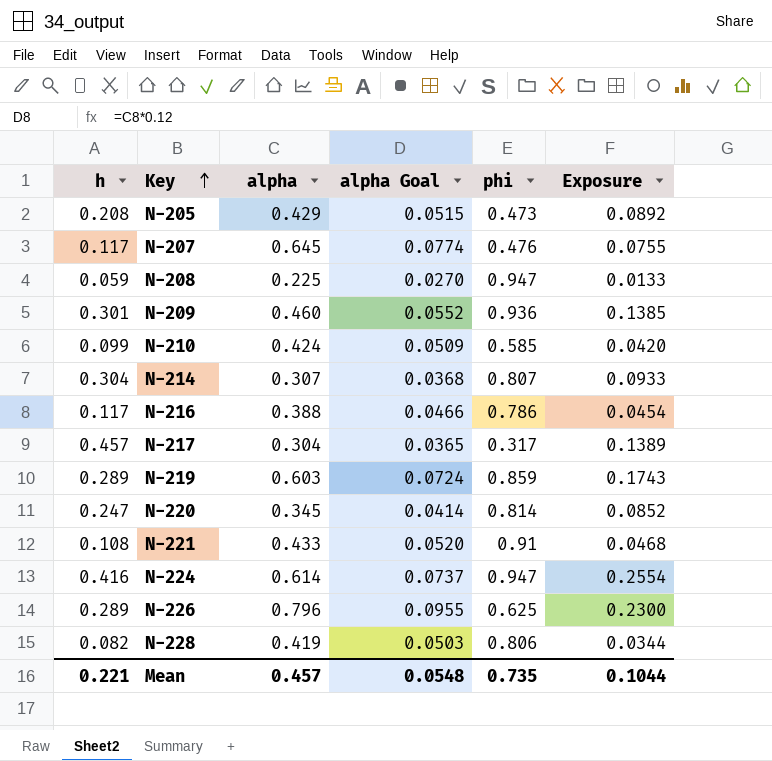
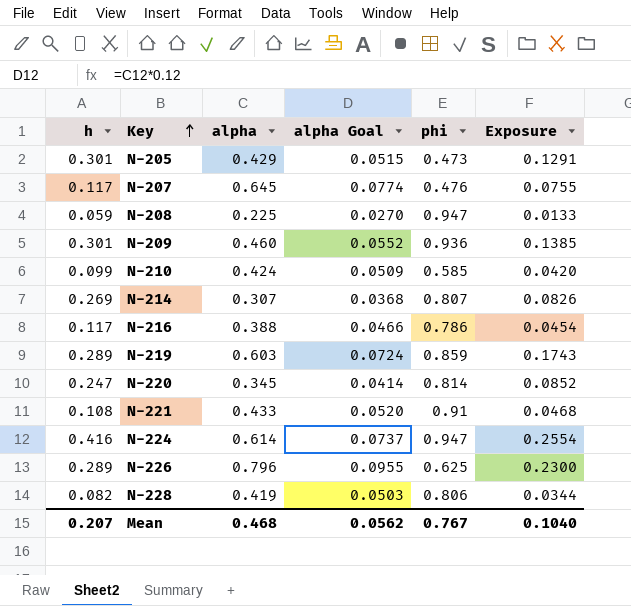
row N-217: 0.457 | 0.304 | 0.0365 | 0.317 | 0.1389 -> none
N-205 | h: 0.208 -> 0.301
N-205 | Exposure: 0.0892 -> 0.1291
N-214 | h: 0.304 -> 0.269
N-214 | Exposure: 0.0933 -> 0.0826
Mean | h: 0.221 -> 0.207
Mean | alpha: 0.457 -> 0.468
Mean | alpha Goal: 0.0548 -> 0.0562
Mean | phi: 0.735 -> 0.767
Mean | Exposure: 0.1044 -> 0.1040

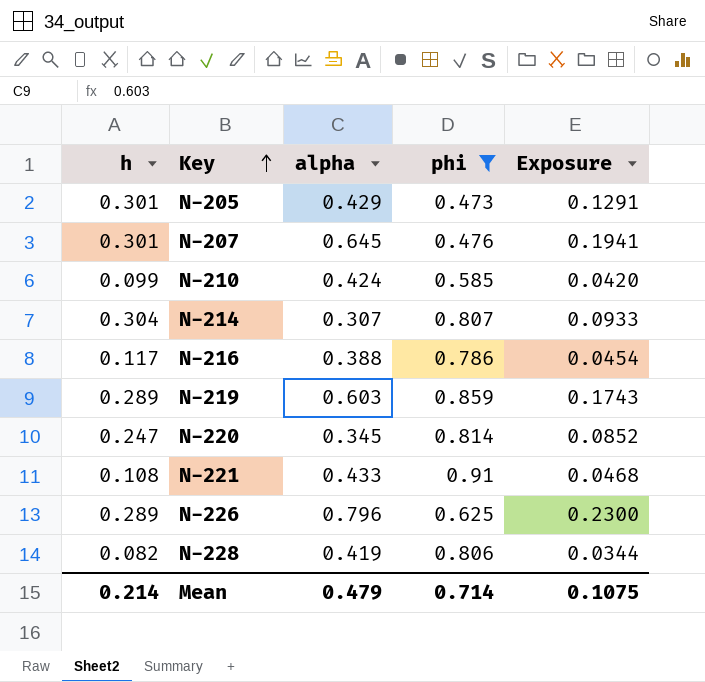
filter: none -> phi <= 0.91
column alpha Goal | formula: [alpha] * 0.12 -> none
N-207 | h: 0.117 -> 0.301
N-207 | Exposure: 0.0755 -> 0.1941
N-214 | h: 0.269 -> 0.304
N-214 | Exposure: 0.0826 -> 0.0933
Mean | h: 0.207 -> 0.214
Mean | alpha: 0.468 -> 0.479
Mean | phi: 0.767 -> 0.714
Mean | Exposure: 0.1040 -> 0.1075

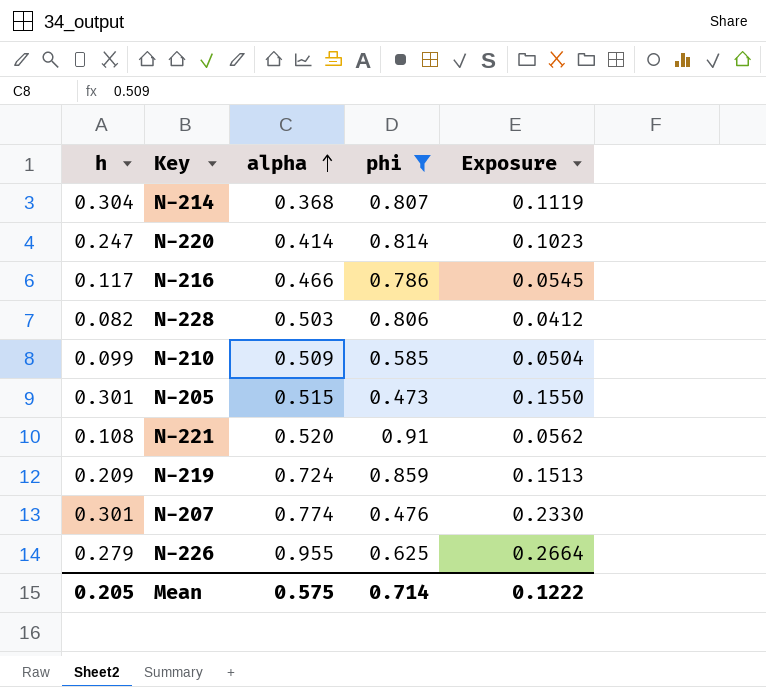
row order: Key ascending -> alpha ascending
N-214 | alpha: 0.307 -> 0.368
N-214 | Exposure: 0.0933 -> 0.1119
N-220 | alpha: 0.345 -> 0.414
N-220 | Exposure: 0.0852 -> 0.1023
N-216 | alpha: 0.388 -> 0.466
N-216 | Exposure: 0.0454 -> 0.0545
N-228 | alpha: 0.419 -> 0.503
N-228 | Exposure: 0.0344 -> 0.0412
N-210 | alpha: 0.424 -> 0.509
N-210 | Exposure: 0.0420 -> 0.0504
N-205 | alpha: 0.429 -> 0.515
N-205 | Exposure: 0.1291 -> 0.1550
N-221 | alpha: 0.433 -> 0.520
N-221 | Exposure: 0.0468 -> 0.0562
N-219 | h: 0.289 -> 0.209
N-219 | alpha: 0.603 -> 0.724
N-219 | Exposure: 0.1743 -> 0.1513
N-207 | alpha: 0.645 -> 0.774
N-207 | Exposure: 0.1941 -> 0.2330
N-226 | h: 0.289 -> 0.279
N-226 | alpha: 0.796 -> 0.955
N-226 | Exposure: 0.2300 -> 0.2664
Mean | h: 0.214 -> 0.205
Mean | alpha: 0.479 -> 0.575
Mean | Exposure: 0.1075 -> 0.1222

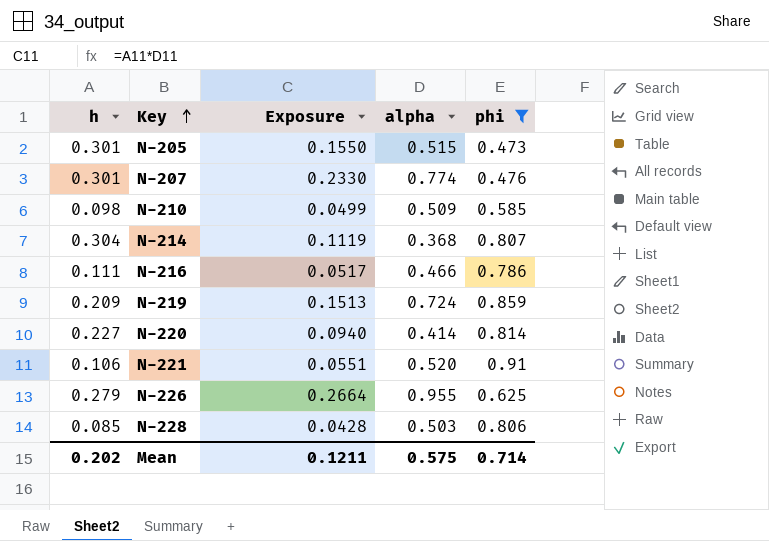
row order: alpha ascending -> Key ascending
column Exposure | position: 5 -> 3
N-210 | h: 0.099 -> 0.098
N-210 | Exposure: 0.0504 -> 0.0499
N-216 | h: 0.117 -> 0.111
N-216 | Exposure: 0.0545 -> 0.0517
N-220 | h: 0.247 -> 0.227
N-220 | Exposure: 0.1023 -> 0.0940
N-221 | h: 0.108 -> 0.106
N-221 | Exposure: 0.0562 -> 0.0551
N-228 | h: 0.082 -> 0.085
N-228 | Exposure: 0.0412 -> 0.0428
Mean | h: 0.205 -> 0.202
Mean | Exposure: 0.1222 -> 0.1211

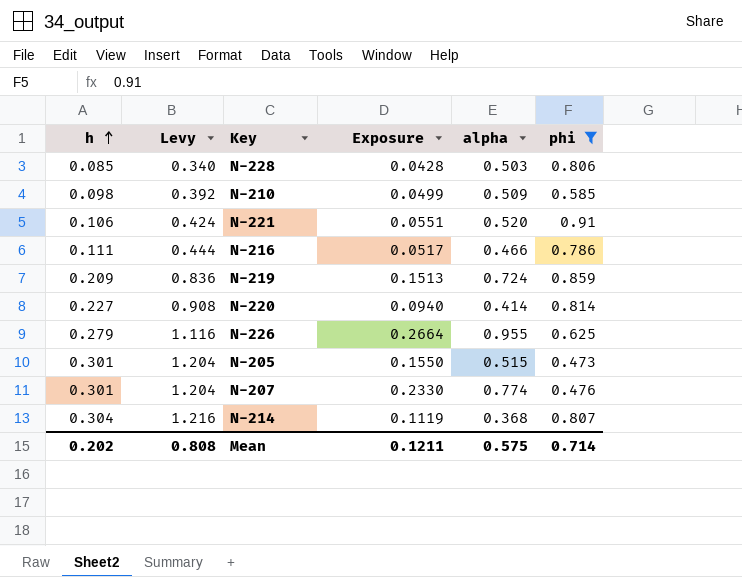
row order: Key ascending -> h ascending
column Levy | formula: none -> [h] * 4

